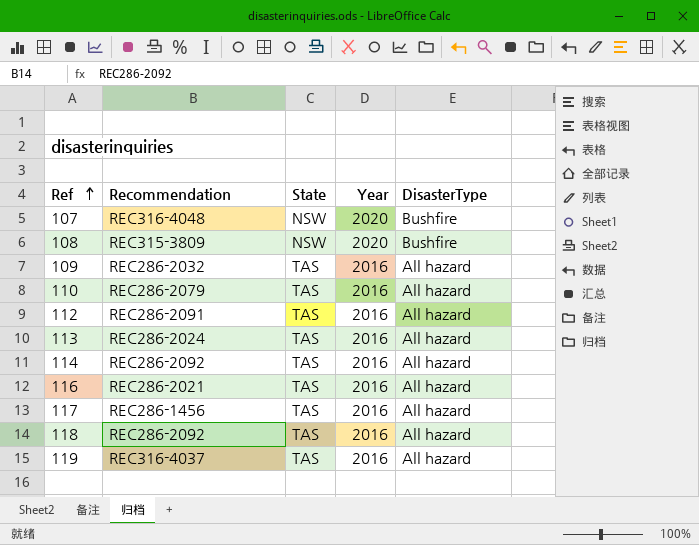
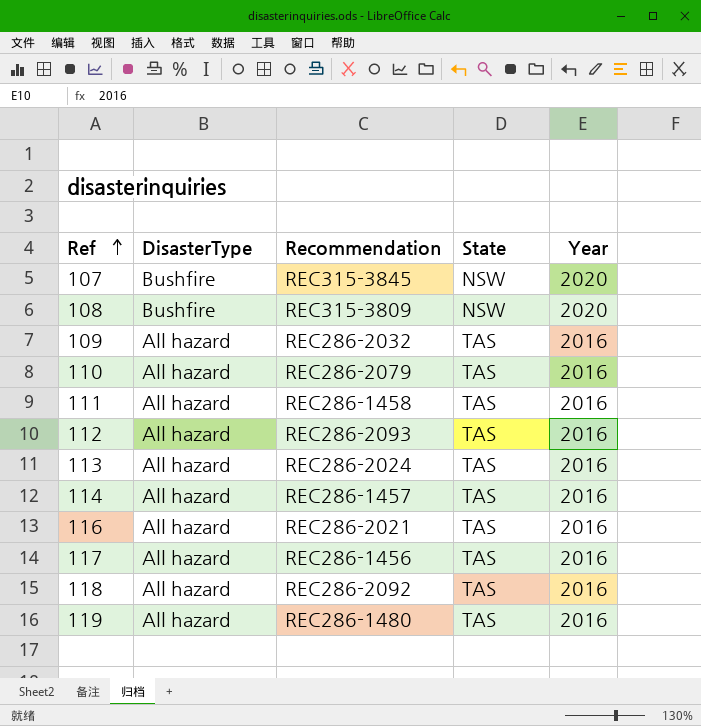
column DisasterType | position: 5 -> 2
107 | Recommendation: REC316-4048 -> REC315-3845
row 111: none -> All hazard | REC286-1458 | TAS | 2016
112 | Recommendation: REC286-2091 -> REC286-2093
114 | Recommendation: REC286-2092 -> REC286-1457
119 | Recommendation: REC316-4037 -> REC286-1480

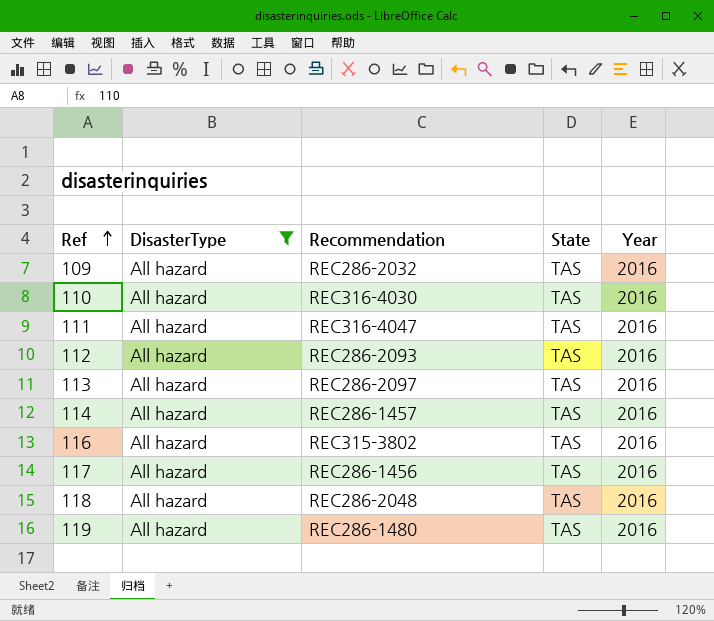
filter: none -> DisasterType = All hazard
110 | Recommendation: REC286-2079 -> REC316-4030
111 | Recommendation: REC286-1458 -> REC316-4047
113 | Recommendation: REC286-2024 -> REC286-2097
116 | Recommendation: REC286-2021 -> REC315-3802
118 | Recommendation: REC286-2092 -> REC286-2048

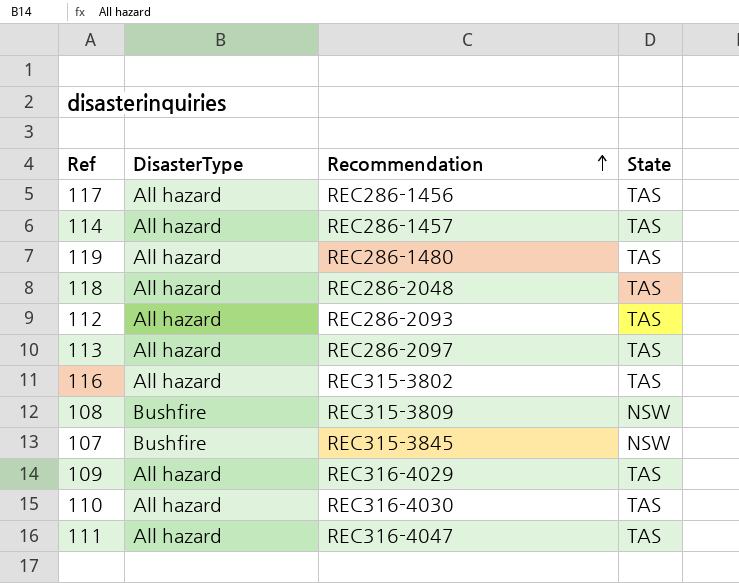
filter: DisasterType = All hazard -> none
row order: Ref ascending -> Recommendation ascending
column Year | position: 5 -> none
109 | Recommendation: REC286-2032 -> REC316-4029

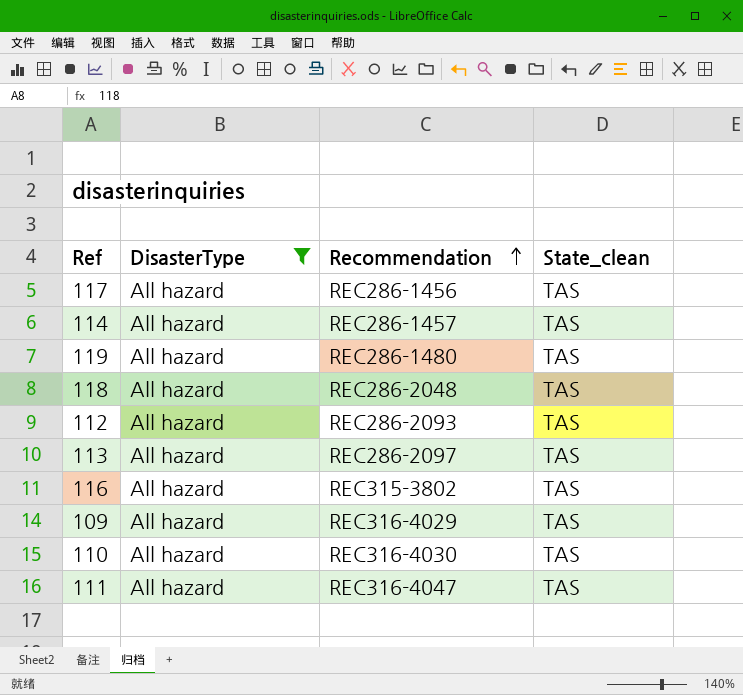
filter: none -> DisasterType = All hazard
column name: State -> State_clean

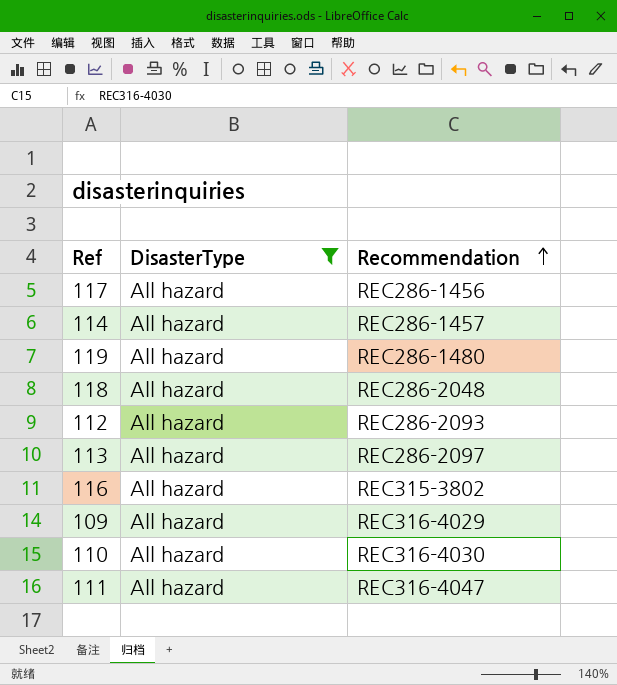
column State_clean | position: 4 -> none

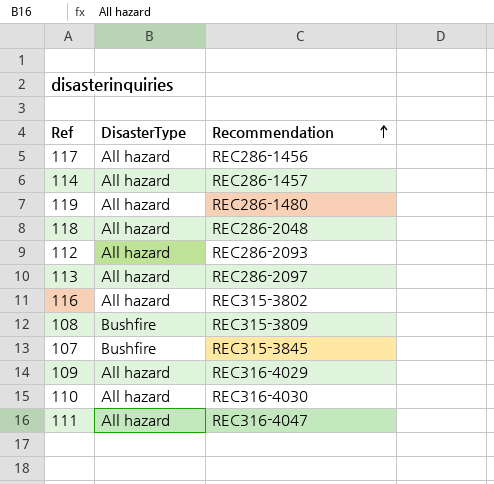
filter: DisasterType = All hazard -> none

